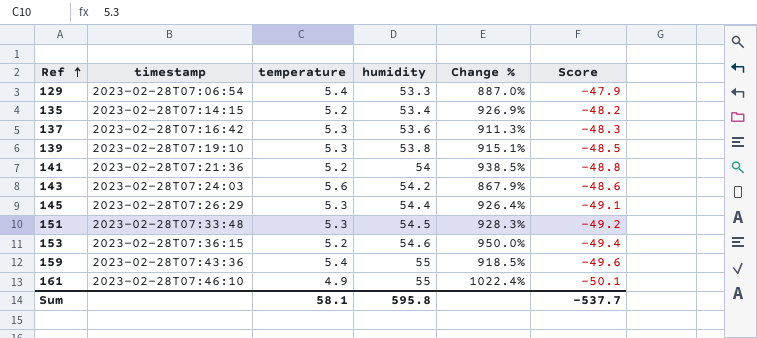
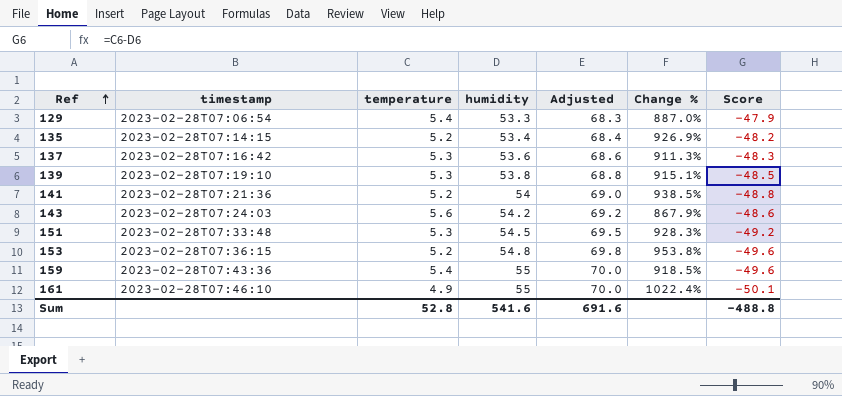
column Adjusted | formula: none -> [humidity] + 15
row 145: 2023-02-28T07:26:29 | 5.3 | 54.4 | 926.4% | -49.1 -> none
153 | humidity: 54.6 -> 54.8
153 | Change %: 950.0% -> 953.8%
153 | Score: -49.4 -> -49.6
Sum | temperature: 58.1 -> 52.8
Sum | humidity: 595.8 -> 541.6
Sum | Score: -537.7 -> -488.8

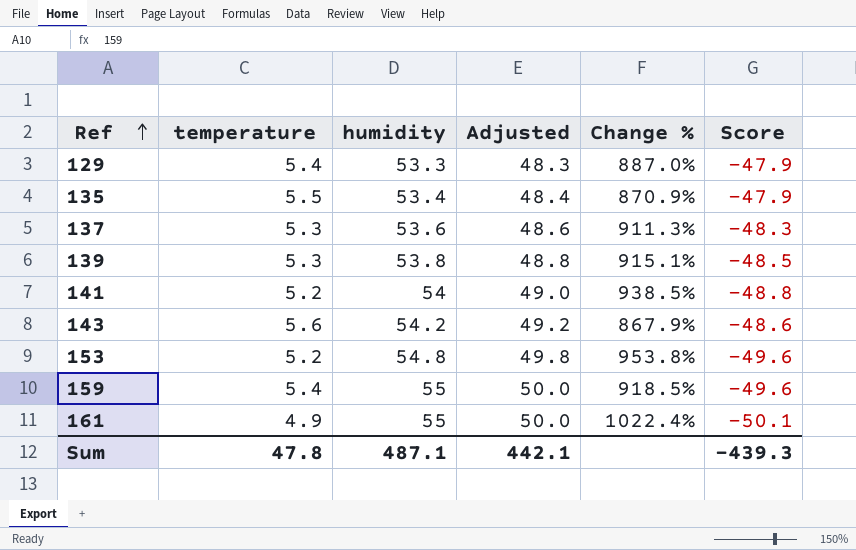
column timestamp | position: 2 -> none
column Adjusted | formula: [humidity] + 15 -> [humidity] - 5
row 151: 2023-02-28T07:33:48 | 5.3 | 54.5 | 69.5 | 928.3% | -49.2 -> none
135 | temperature: 5.2 -> 5.5
135 | Change %: 926.9% -> 870.9%
135 | Score: -48.2 -> -47.9
Sum | temperature: 52.8 -> 47.8
Sum | humidity: 541.6 -> 487.1
Sum | Adjusted: 691.6 -> 442.1
Sum | Score: -488.8 -> -439.3

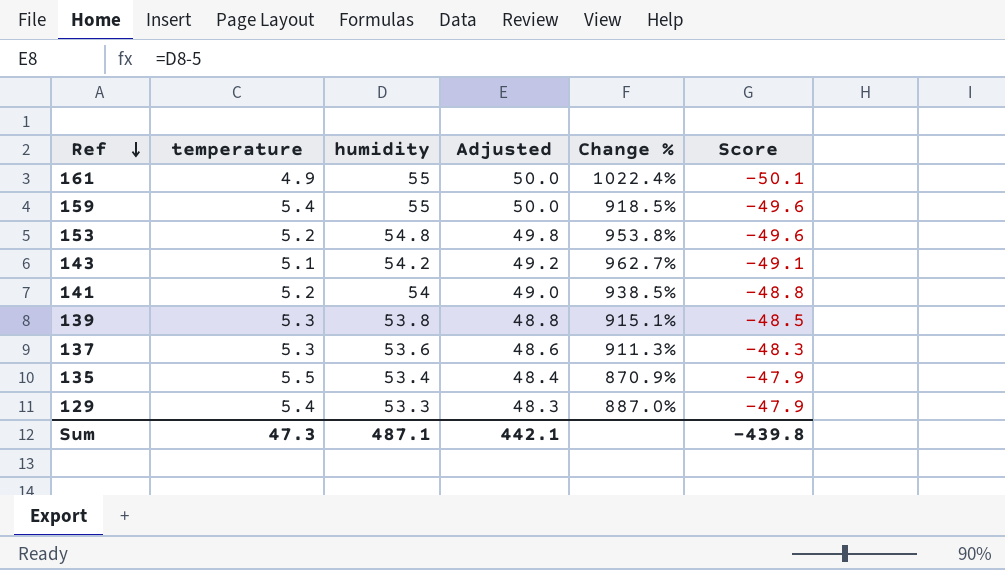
row order: Ref ascending -> Ref descending
143 | temperature: 5.6 -> 5.1
143 | Change %: 867.9% -> 962.7%
143 | Score: -48.6 -> -49.1
Sum | temperature: 47.8 -> 47.3
Sum | Score: -439.3 -> -439.8

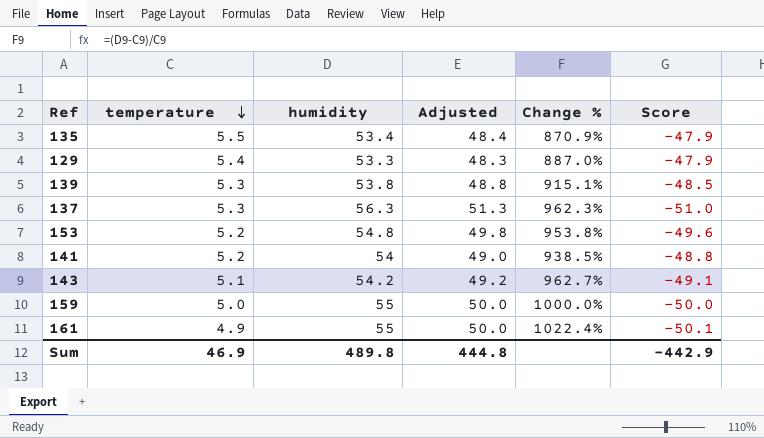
row order: Ref descending -> temperature descending
137 | humidity: 53.6 -> 56.3
137 | Adjusted: 48.6 -> 51.3
137 | Change %: 911.3% -> 962.3%
137 | Score: -48.3 -> -51.0
159 | temperature: 5.4 -> 5.0
159 | Change %: 918.5% -> 1000.0%
159 | Score: -49.6 -> -50.0
Sum | temperature: 47.3 -> 46.9
Sum | humidity: 487.1 -> 489.8
Sum | Adjusted: 442.1 -> 444.8
Sum | Score: -439.8 -> -442.9

